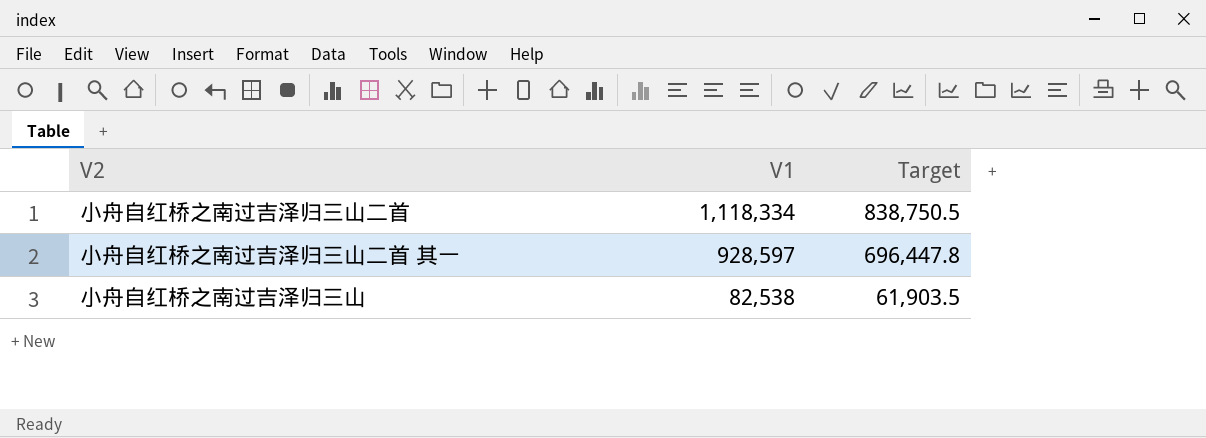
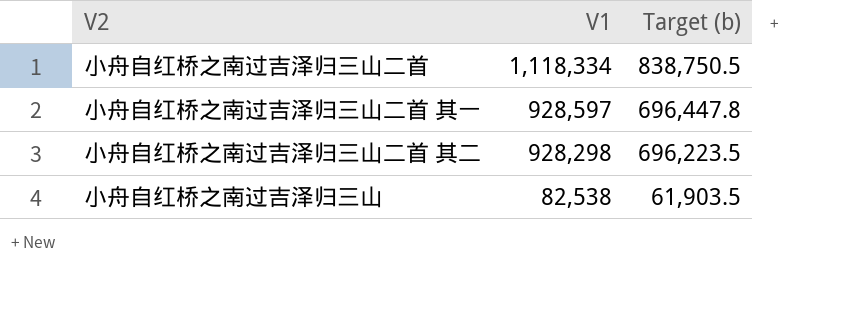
column name: Target -> Target (b)
row 小舟自红桥之南过吉泽归三山二首 其二: none -> 928,298 | 696,223.5

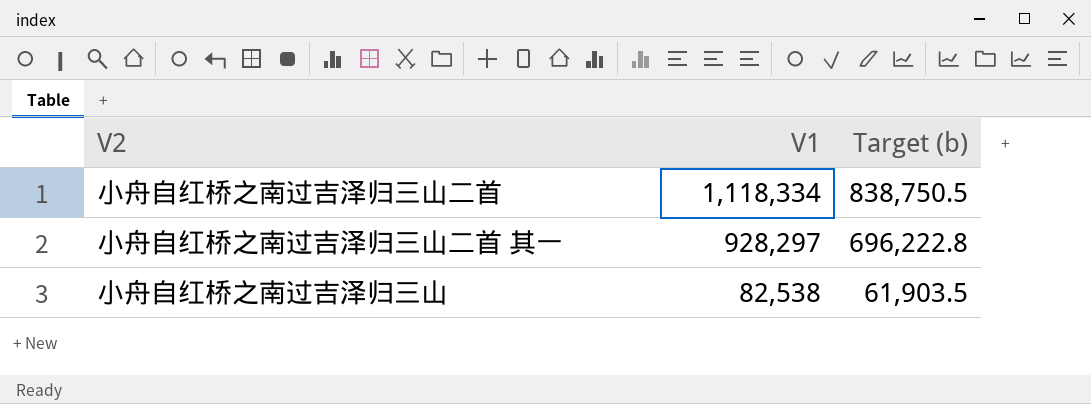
row 小舟自红桥之南过吉泽归三山二首 其二: 928,298 | 696,223.5 -> none
小舟自红桥之南过吉泽归三山二首 其一 | V1: 928,597 -> 928,297
小舟自红桥之南过吉泽归三山二首 其一 | Target (b): 696,447.8 -> 696,222.8

